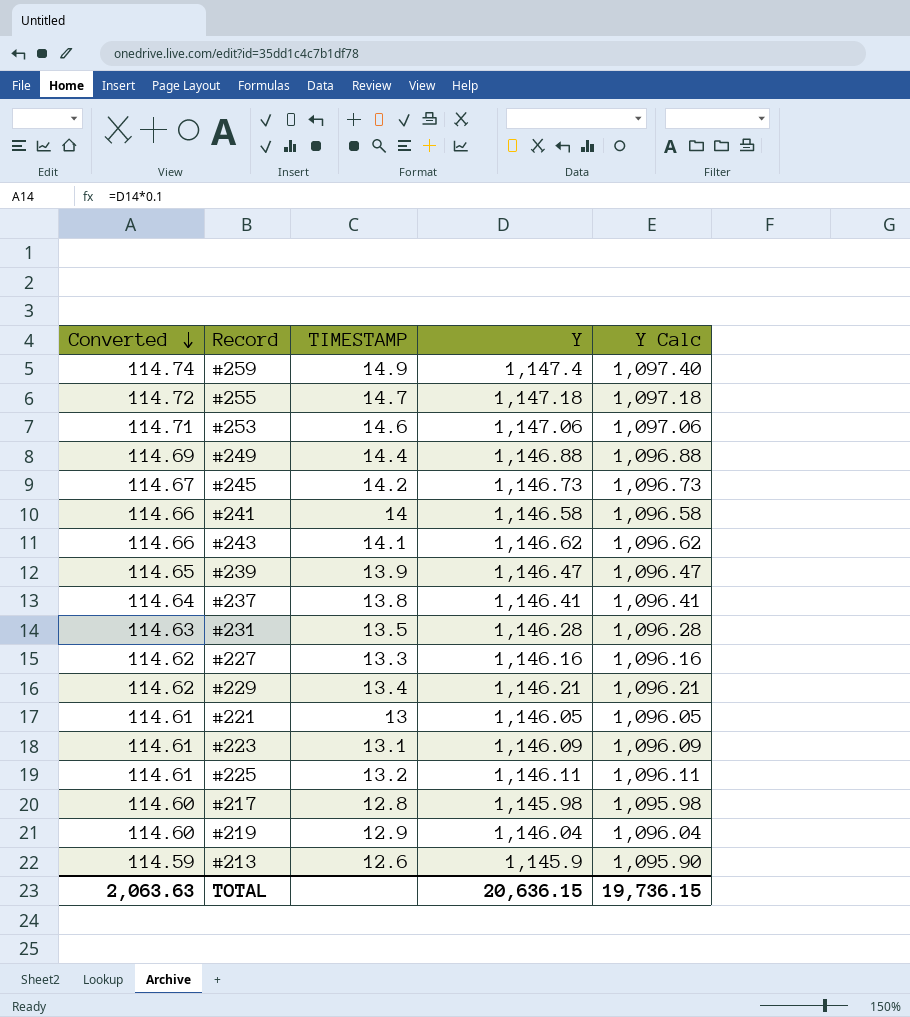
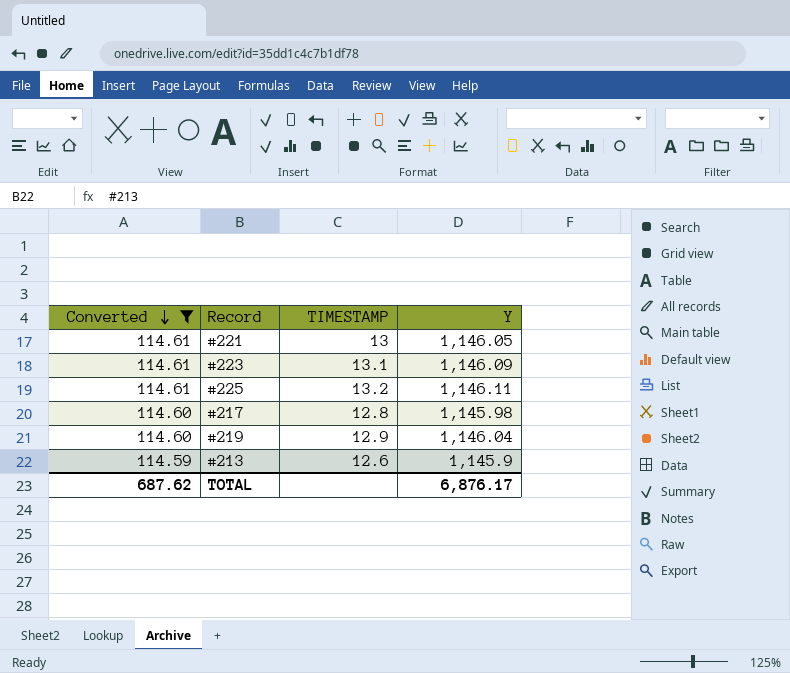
filter: none -> Converted <= 114.61
column Y Calc | formula: [Y] - 50 -> none
TOTAL | Converted: 2,063.63 -> 687.62
TOTAL | Y: 20,636.15 -> 6,876.17

